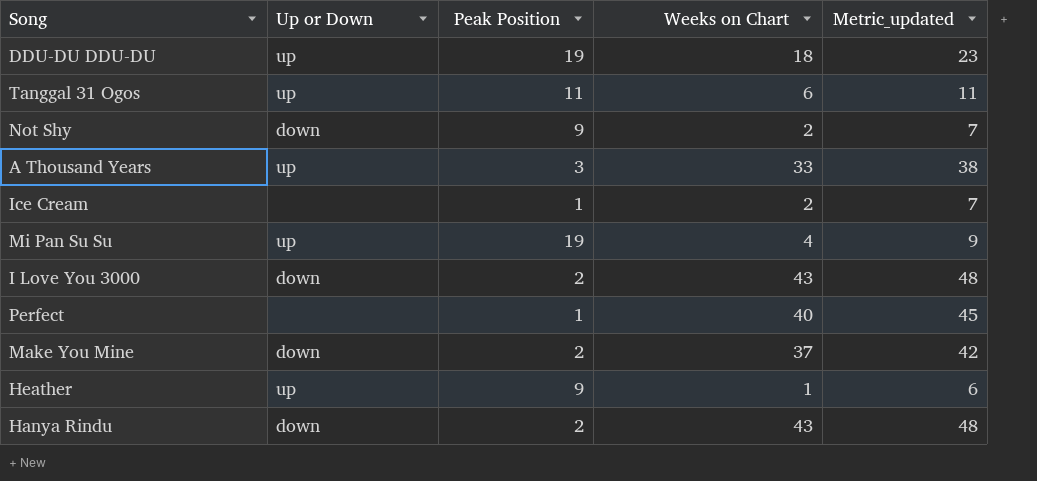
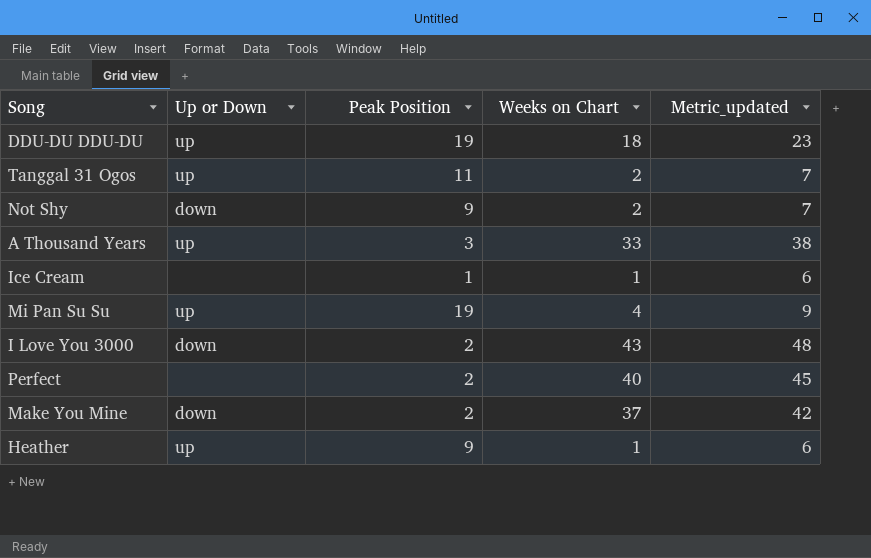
row Hanya Rindu: down | 2 | 43 | 48 -> none
Tanggal 31 Ogos | Weeks on Chart: 6 -> 2
Tanggal 31 Ogos | Metric_updated: 11 -> 7
Ice Cream | Weeks on Chart: 2 -> 1
Ice Cream | Metric_updated: 7 -> 6
Perfect | Peak Position: 1 -> 2

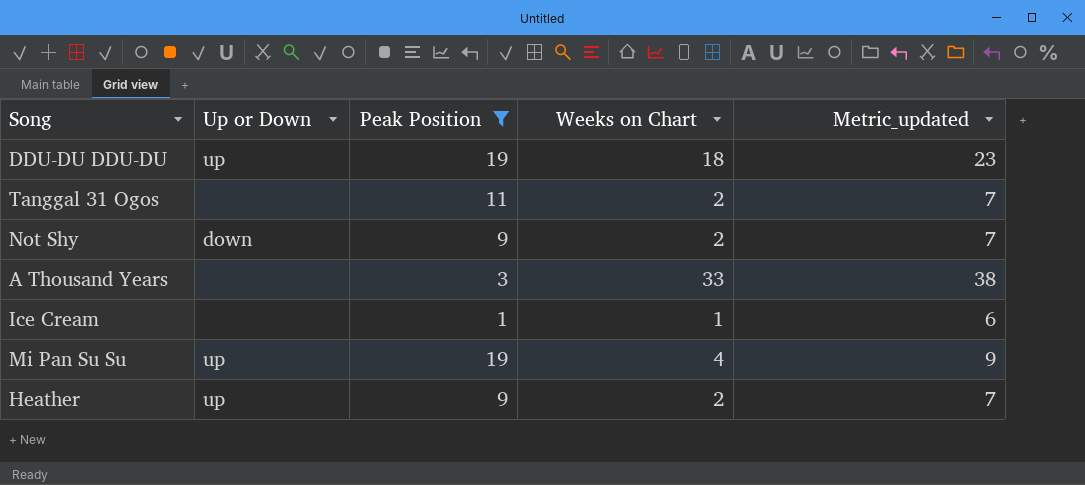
filter: none -> Peak Position != 2
Tanggal 31 Ogos | Up or Down: up -> none
A Thousand Years | Up or Down: up -> none
Heather | Weeks on Chart: 1 -> 2
Heather | Metric_updated: 6 -> 7

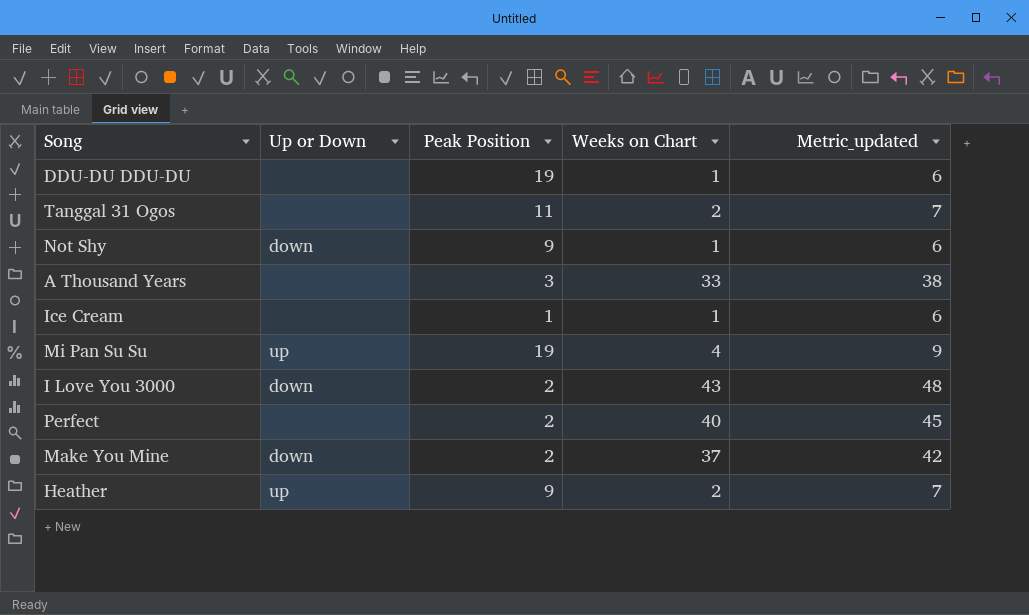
filter: Peak Position != 2 -> none
DDU-DU DDU-DU | Up or Down: up -> none
DDU-DU DDU-DU | Weeks on Chart: 18 -> 1
DDU-DU DDU-DU | Metric_updated: 23 -> 6
Not Shy | Weeks on Chart: 2 -> 1
Not Shy | Metric_updated: 7 -> 6

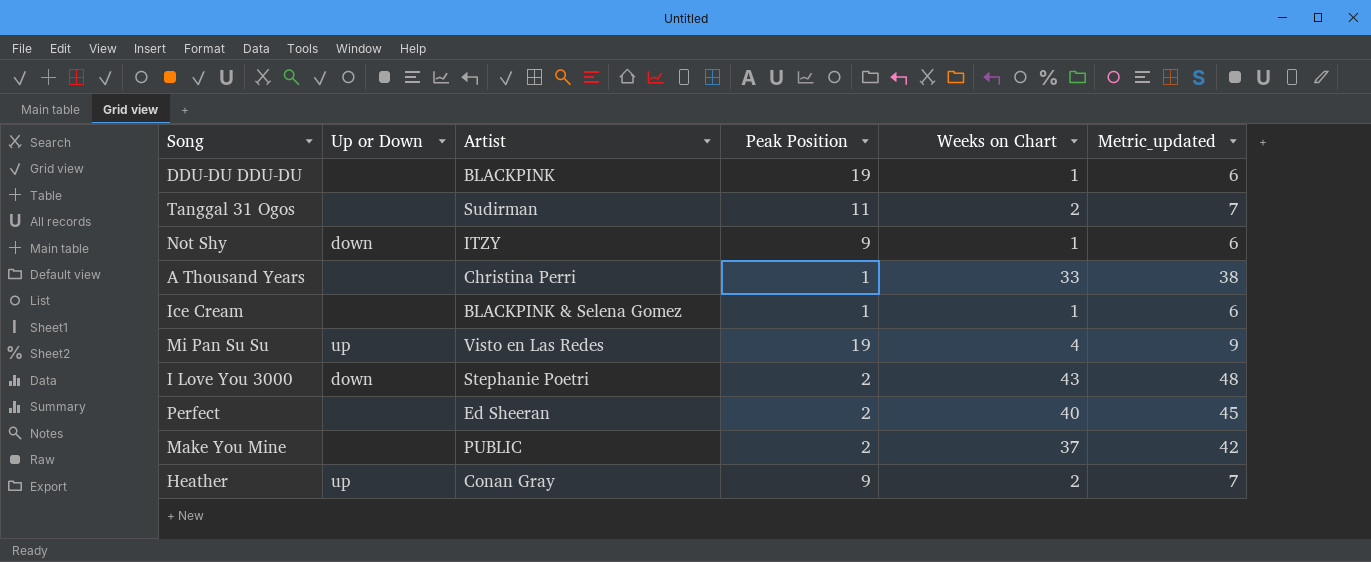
column Artist | position: none -> 3
A Thousand Years | Peak Position: 3 -> 1
Make You Mine | Up or Down: down -> none

